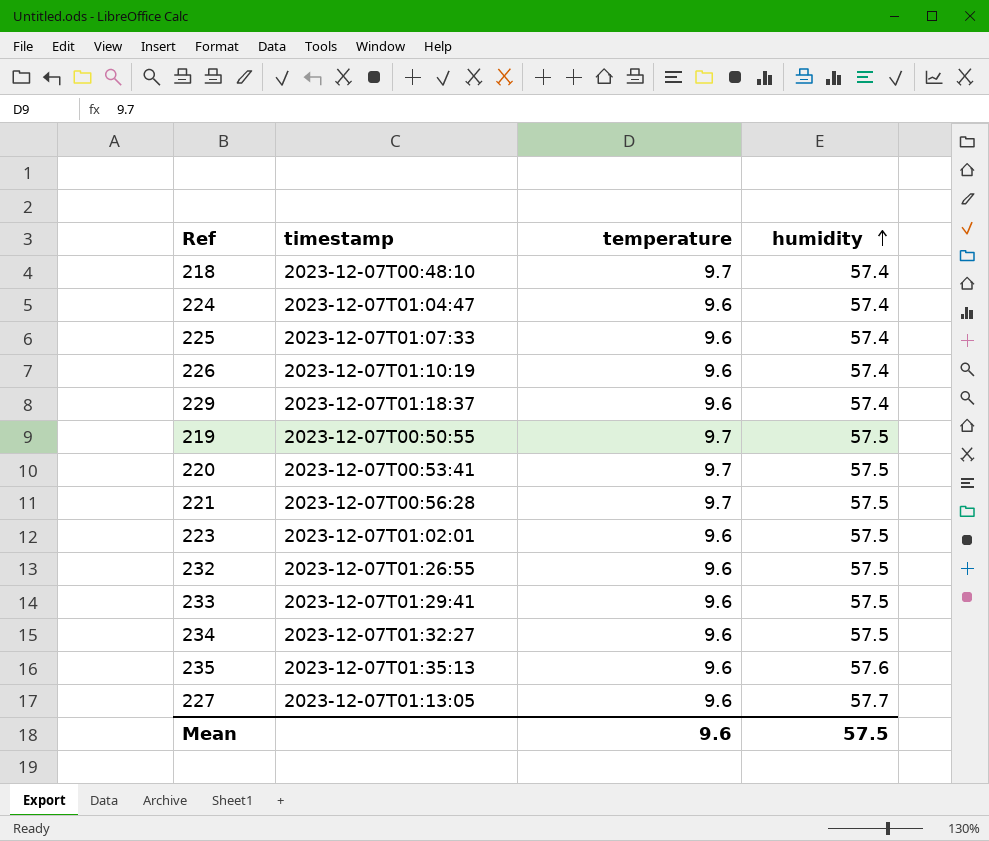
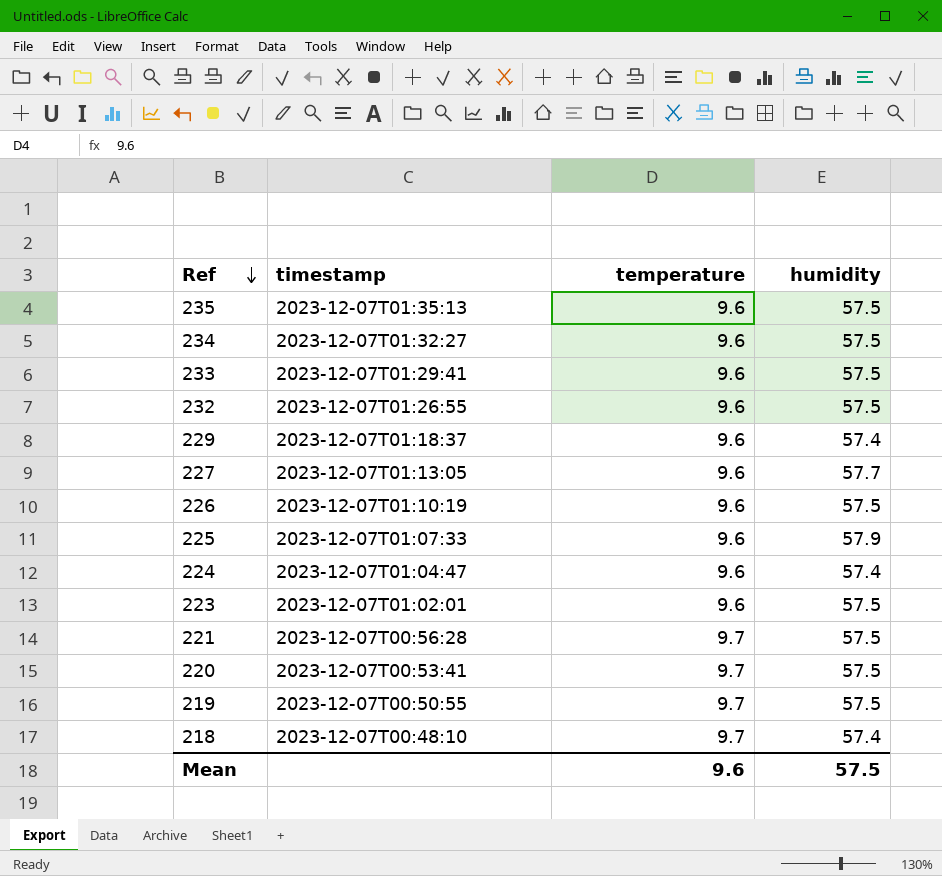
row order: humidity ascending -> Ref descending
235 | humidity: 57.6 -> 57.5
226 | humidity: 57.4 -> 57.5
225 | humidity: 57.4 -> 57.9

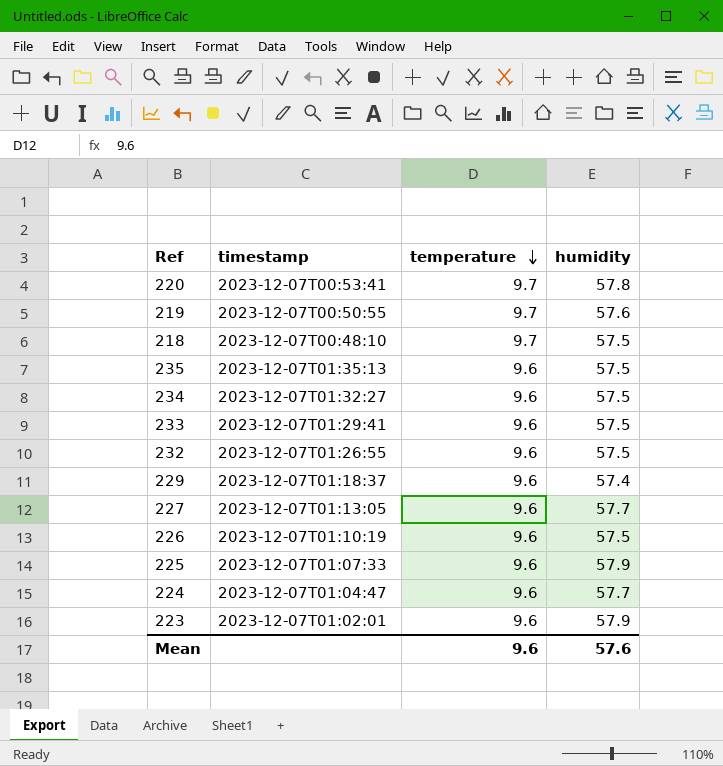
row order: Ref descending -> temperature descending
row 221: 2023-12-07T00:56:28 | 9.7 | 57.5 -> none
220 | humidity: 57.5 -> 57.8
219 | humidity: 57.5 -> 57.6
218 | humidity: 57.4 -> 57.5
224 | humidity: 57.4 -> 57.7
223 | humidity: 57.5 -> 57.9
Mean | humidity: 57.5 -> 57.6

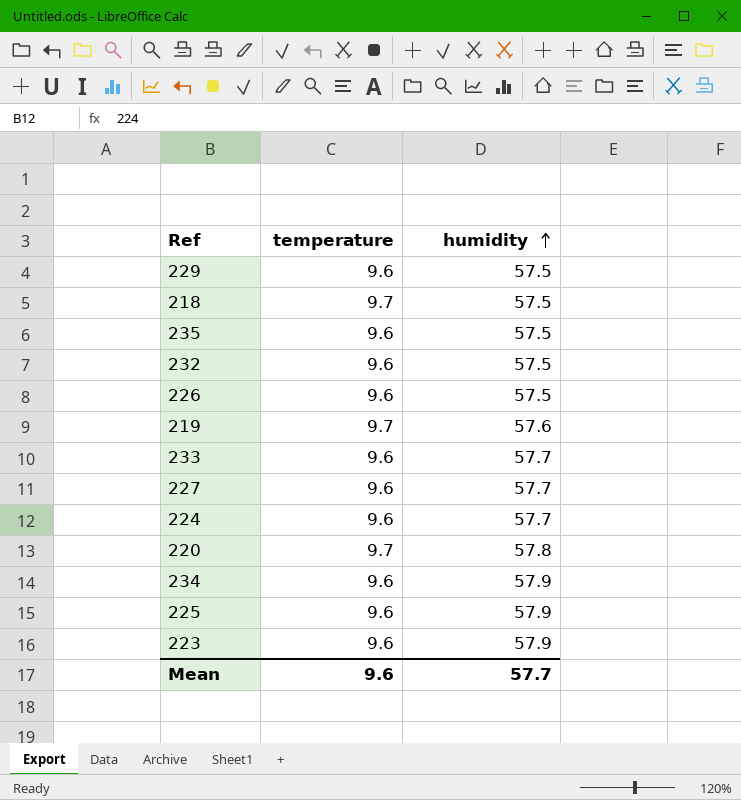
row order: temperature descending -> humidity ascending
column timestamp | position: 2 -> none
229 | humidity: 57.4 -> 57.5
233 | humidity: 57.5 -> 57.7
234 | humidity: 57.5 -> 57.9
Mean | humidity: 57.6 -> 57.7

